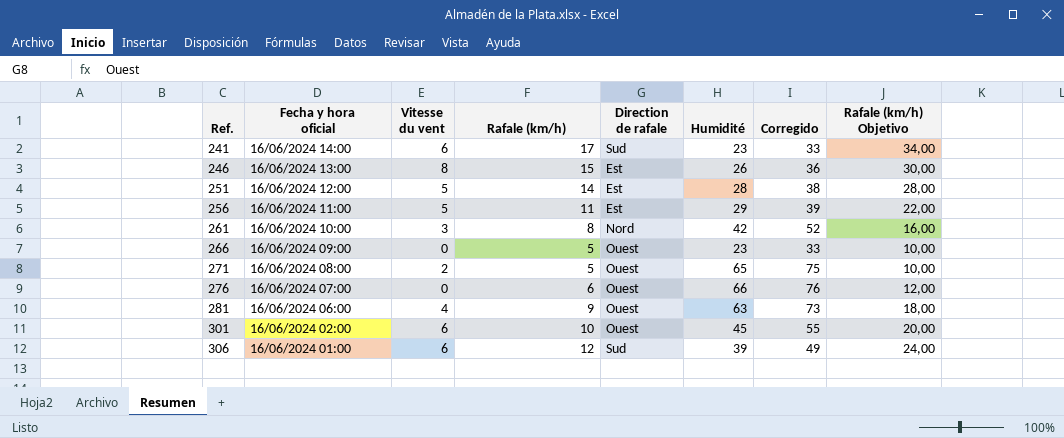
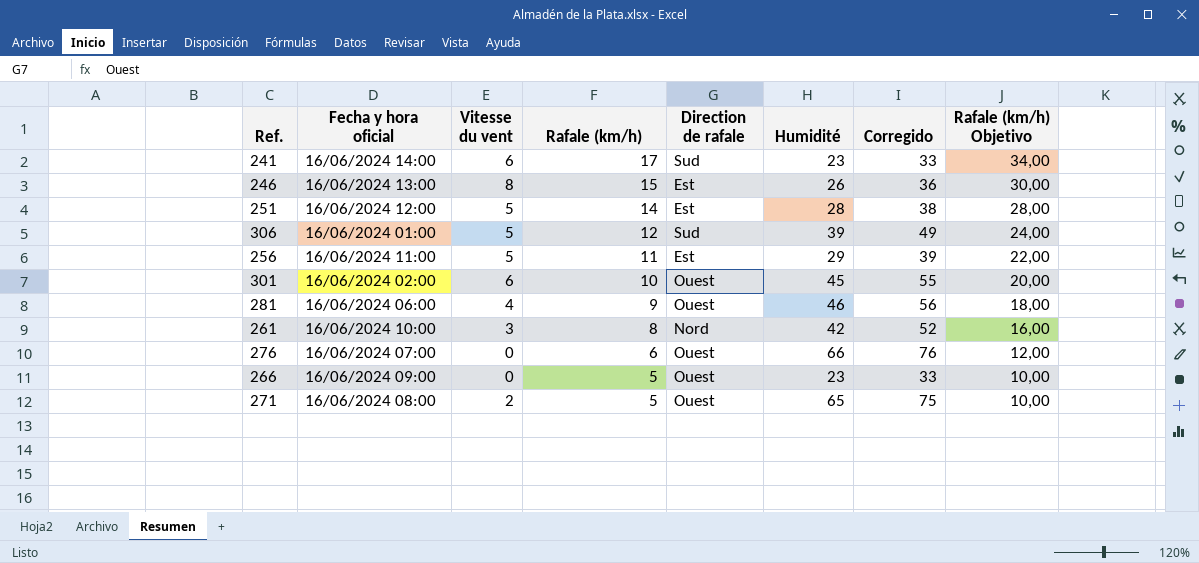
row order: Ref. ascending -> Rafale (km/h) descending
306 | Vitesse du vent: 6 -> 5
281 | Humidité: 63 -> 46
281 | Corregido: 73 -> 56

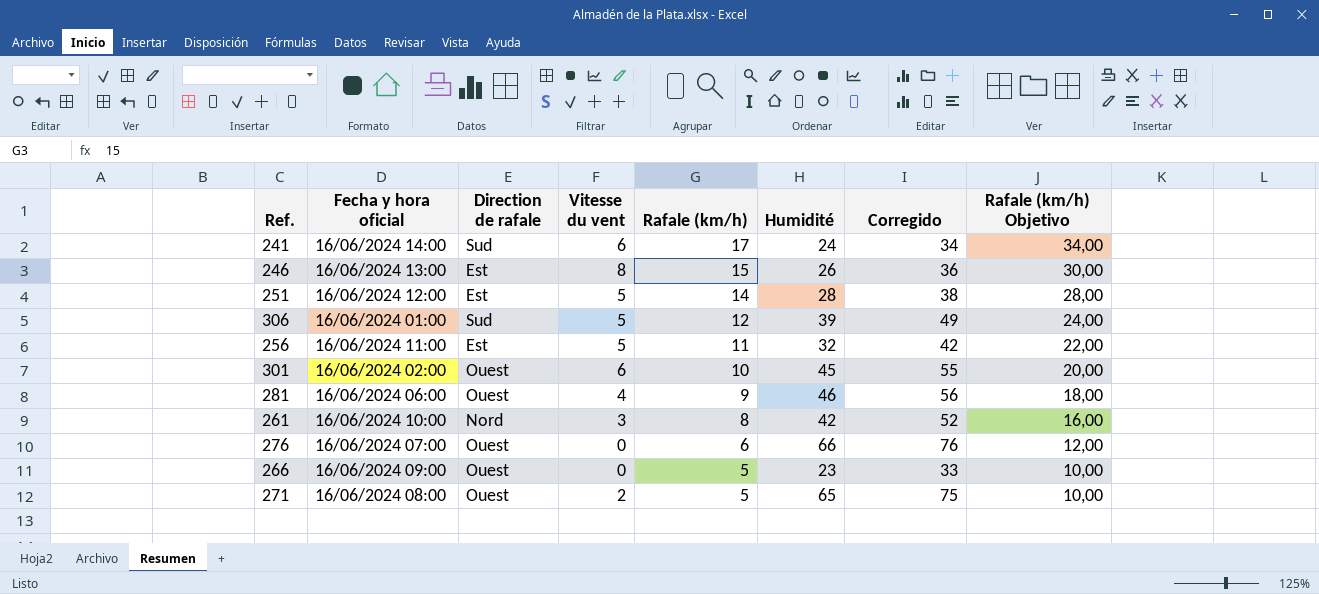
column Direction de rafale | position: 5 -> 3
241 | Humidité: 23 -> 24
241 | Corregido: 33 -> 34
256 | Humidité: 29 -> 32
256 | Corregido: 39 -> 42

